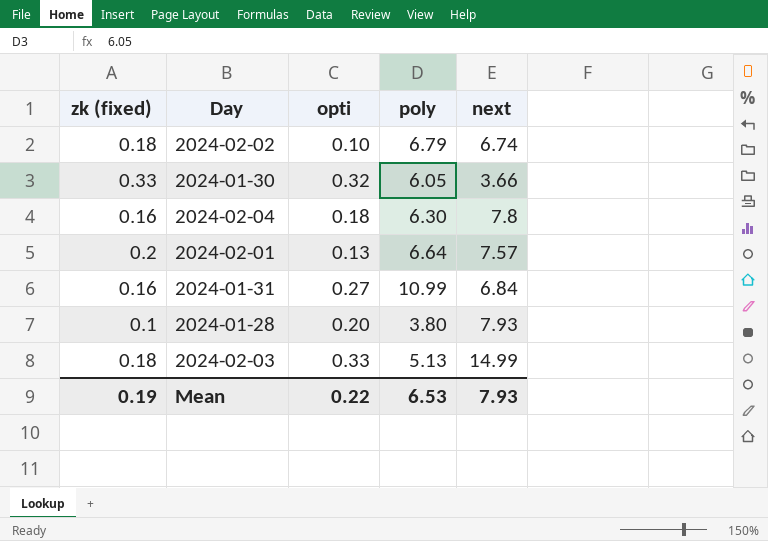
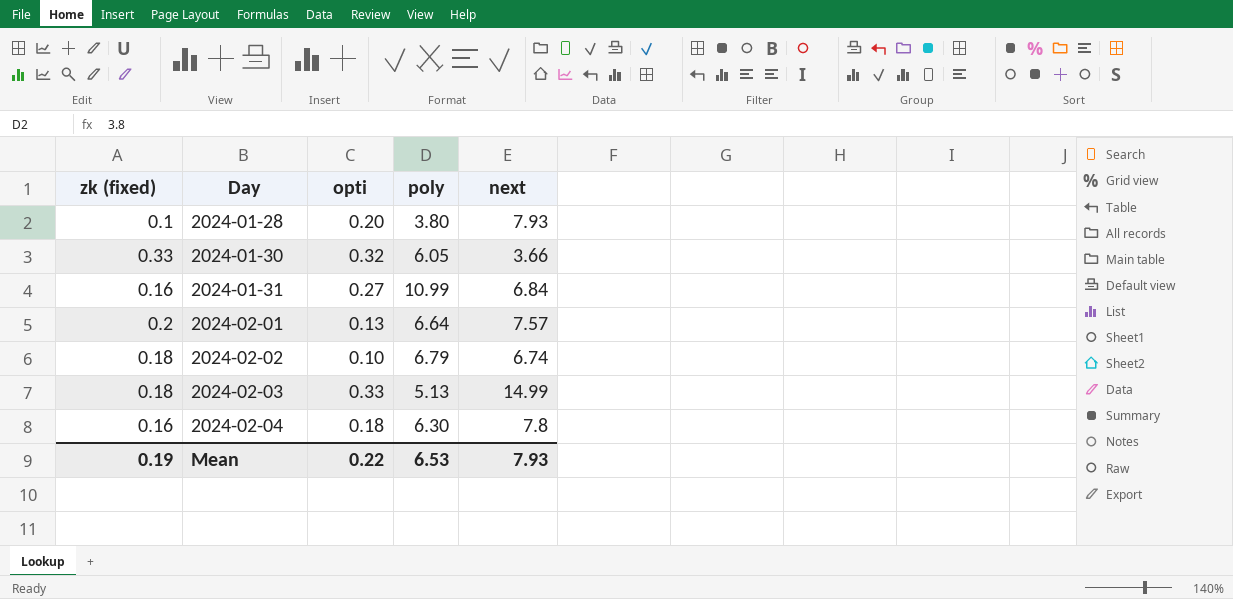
row order: none -> Day ascending

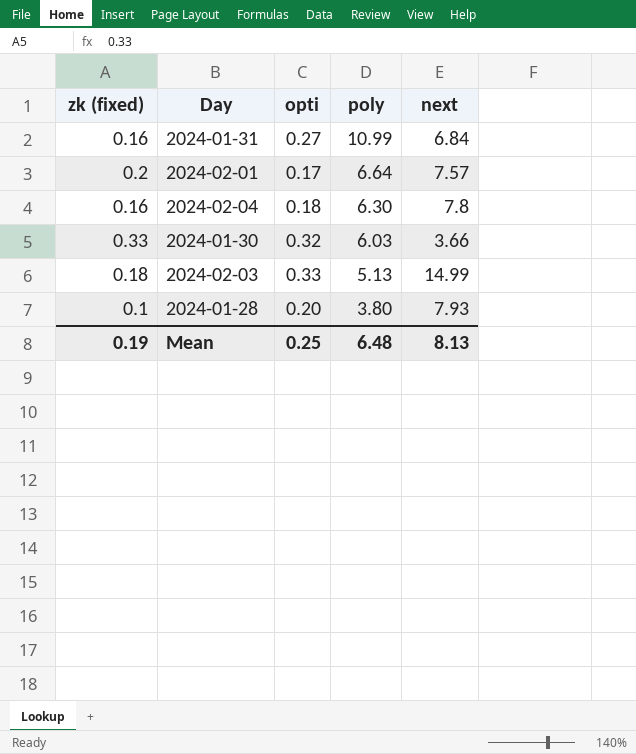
row order: Day ascending -> poly descending
row 2024-02-02: 0.18 | 0.10 | 6.79 | 6.74 -> none
2024-02-01 | opti: 0.13 -> 0.17
2024-01-30 | poly: 6.05 -> 6.03
Mean | opti: 0.22 -> 0.25
Mean | poly: 6.53 -> 6.48
Mean | next: 7.93 -> 8.13

